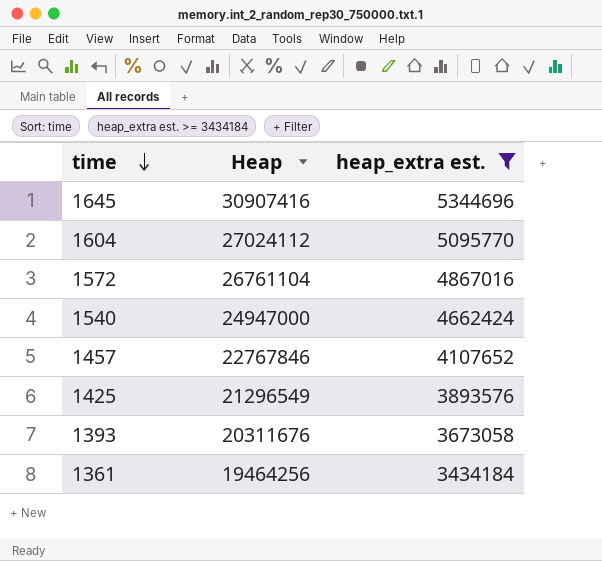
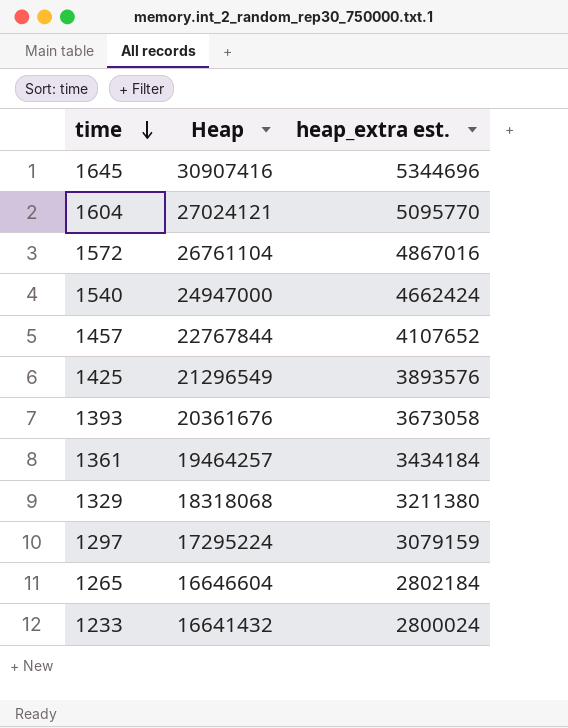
filter: heap_extra est. >= 3434184 -> none
1604 | Heap: 27024112 -> 27024121
1457 | Heap: 22767846 -> 22767844
1393 | Heap: 20311676 -> 20361676
1361 | Heap: 19464256 -> 19464257

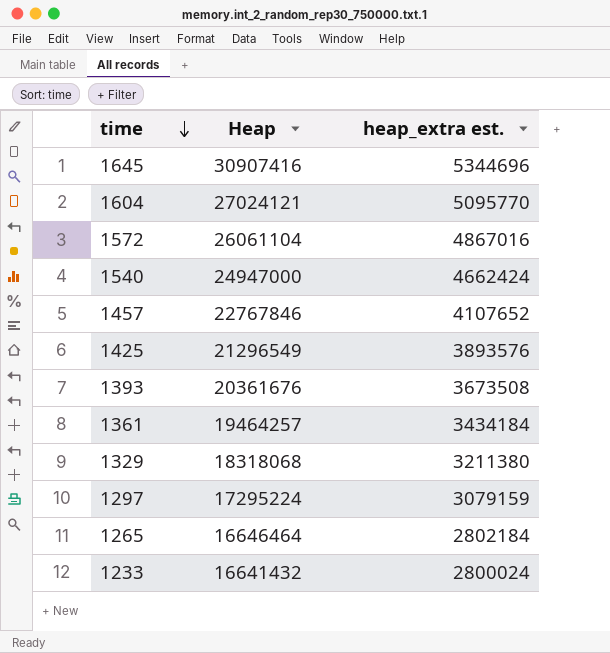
1572 | Heap: 26761104 -> 26061104
1457 | Heap: 22767844 -> 22767846
1393 | heap_extra est.: 3673058 -> 3673508
1265 | Heap: 16646604 -> 16646464

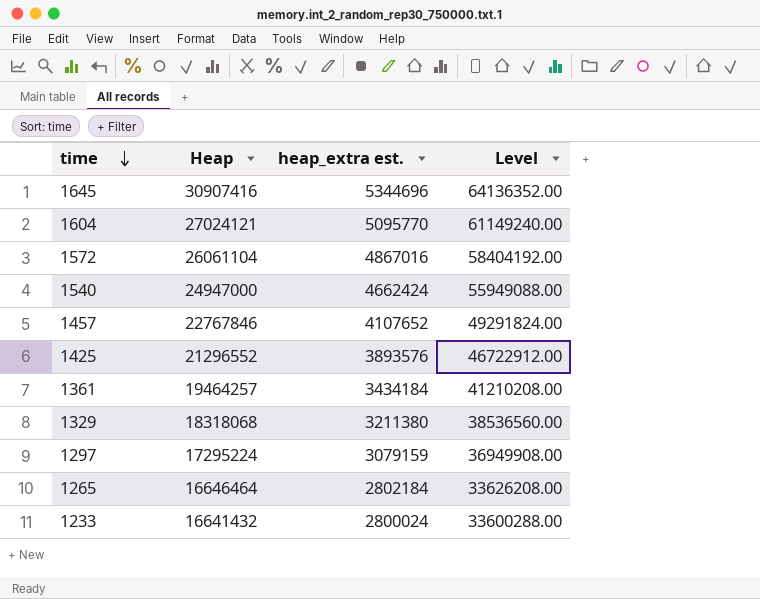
column Level | formula: none -> [heap_extra est.] * 12
row 1393: 20361676 | 3673508 -> none
1425 | Heap: 21296549 -> 21296552

